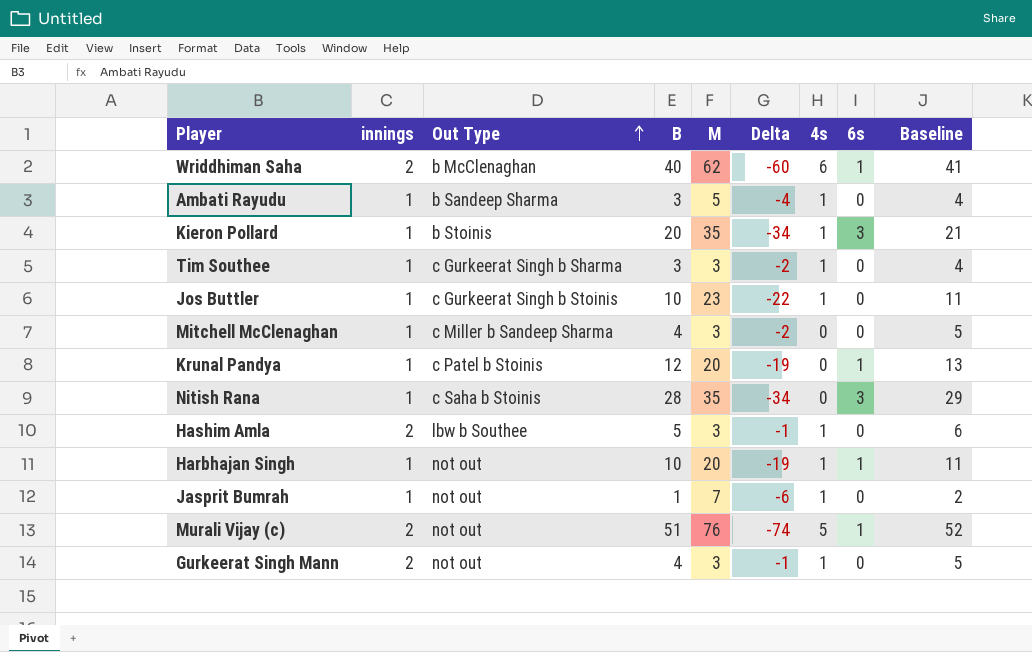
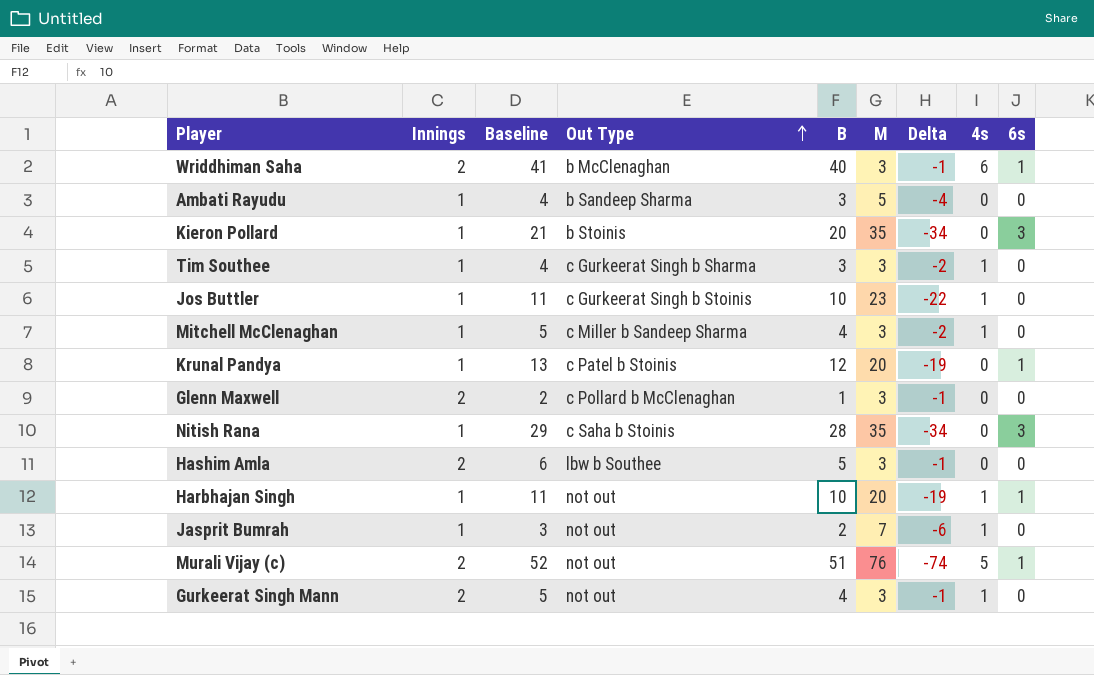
column name: innings -> Innings
column Baseline | position: 9 -> 3
Wriddhiman Saha | M: 62 -> 3
Wriddhiman Saha | Delta: -60 -> -1
Ambati Rayudu | 4s: 1 -> 0
Kieron Pollard | 4s: 1 -> 0
Mitchell McClenaghan | 4s: 0 -> 1
row Glenn Maxwell: none -> 2 | 2 | c Pollard b McClenaghan | 1 | 3 | -1 | 0 | 0
Hashim Amla | 4s: 1 -> 0
Jasprit Bumrah | Baseline: 2 -> 3
Jasprit Bumrah | B: 1 -> 2

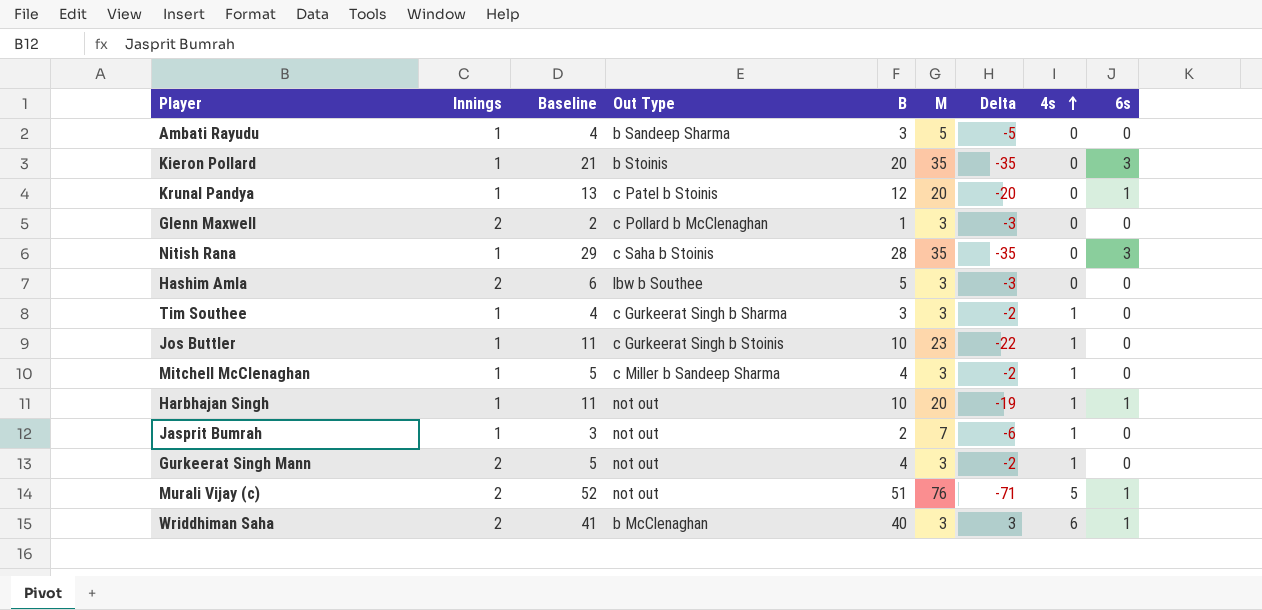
row order: Out Type ascending -> 4s ascending
column Delta | formula: [Innings] - [M] -> [4s] - [M]

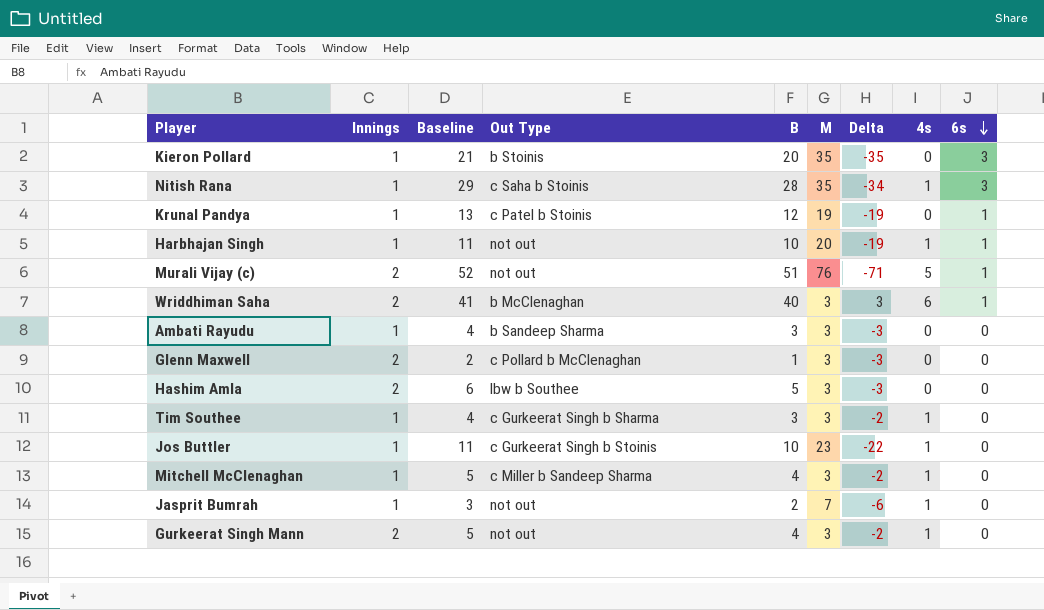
row order: 4s ascending -> 6s descending
Nitish Rana | Delta: -35 -> -34
Nitish Rana | 4s: 0 -> 1
Krunal Pandya | M: 20 -> 19
Krunal Pandya | Delta: -20 -> -19
Ambati Rayudu | M: 5 -> 3
Ambati Rayudu | Delta: -5 -> -3

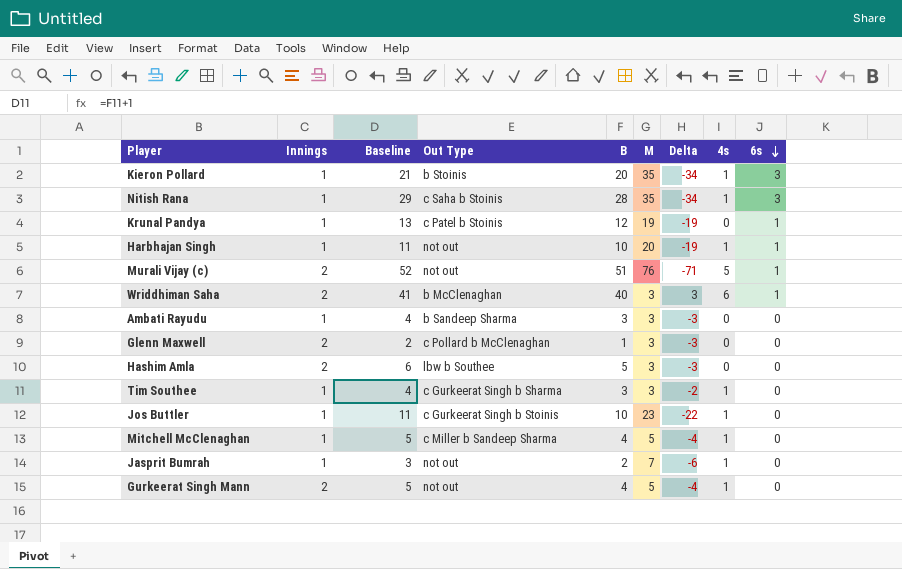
Kieron Pollard | Delta: -35 -> -34
Kieron Pollard | 4s: 0 -> 1
Mitchell McClenaghan | M: 3 -> 5
Mitchell McClenaghan | Delta: -2 -> -4
Gurkeerat Singh Mann | M: 3 -> 5
Gurkeerat Singh Mann | Delta: -2 -> -4

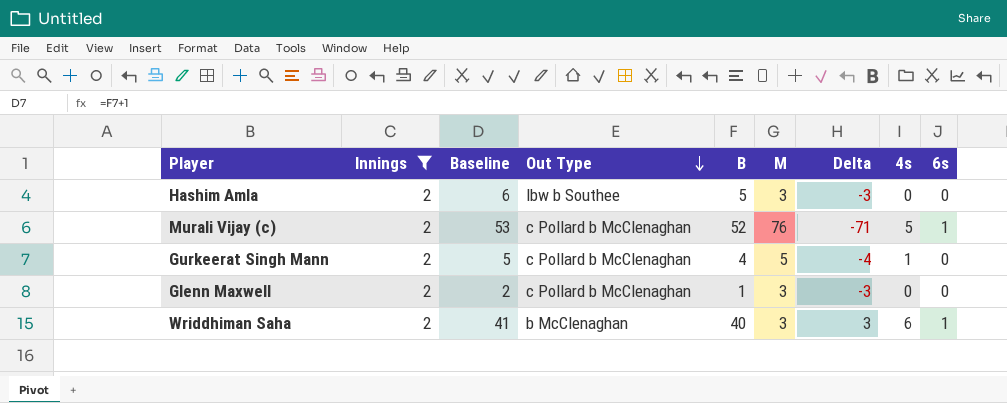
filter: none -> Innings = 2
row order: 6s descending -> Out Type descending
Murali Vijay (c) | Baseline: 52 -> 53
Murali Vijay (c) | Out Type: not out -> c Pollard b McClenaghan
Murali Vijay (c) | B: 51 -> 52
Gurkeerat Singh Mann | Out Type: not out -> c Pollard b McClenaghan

